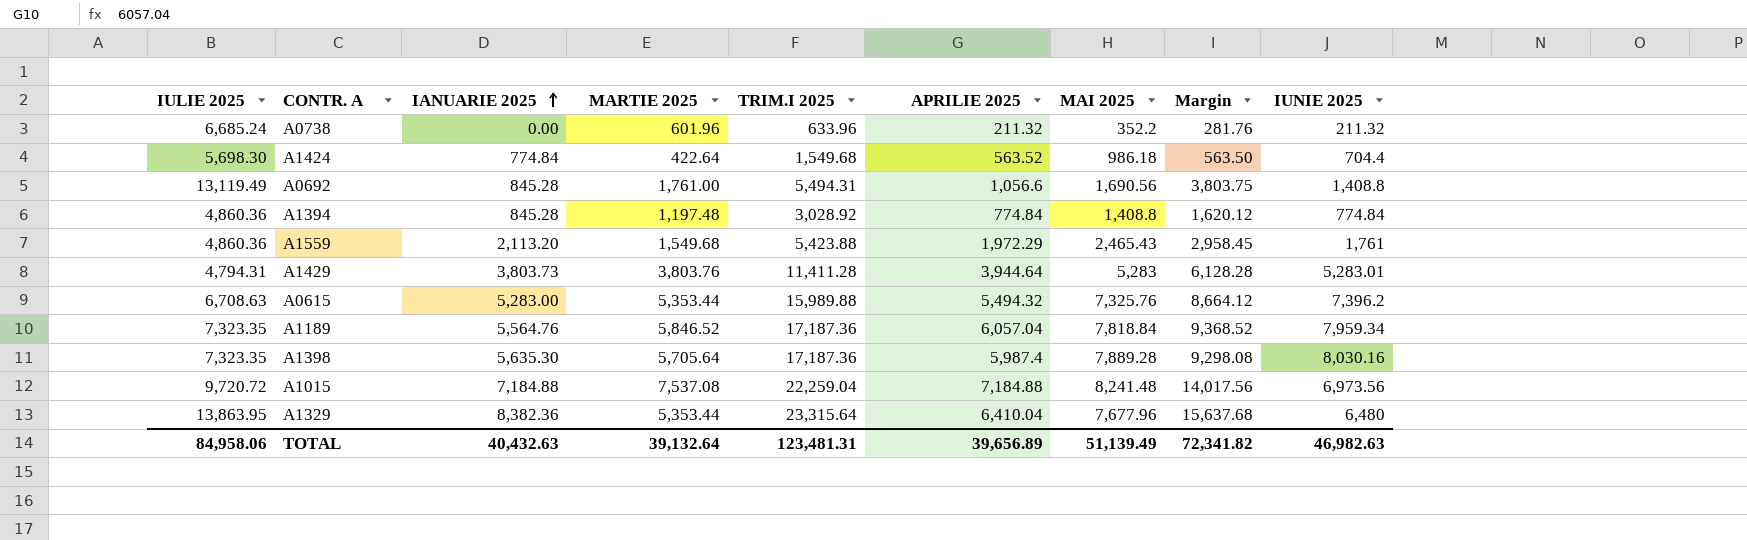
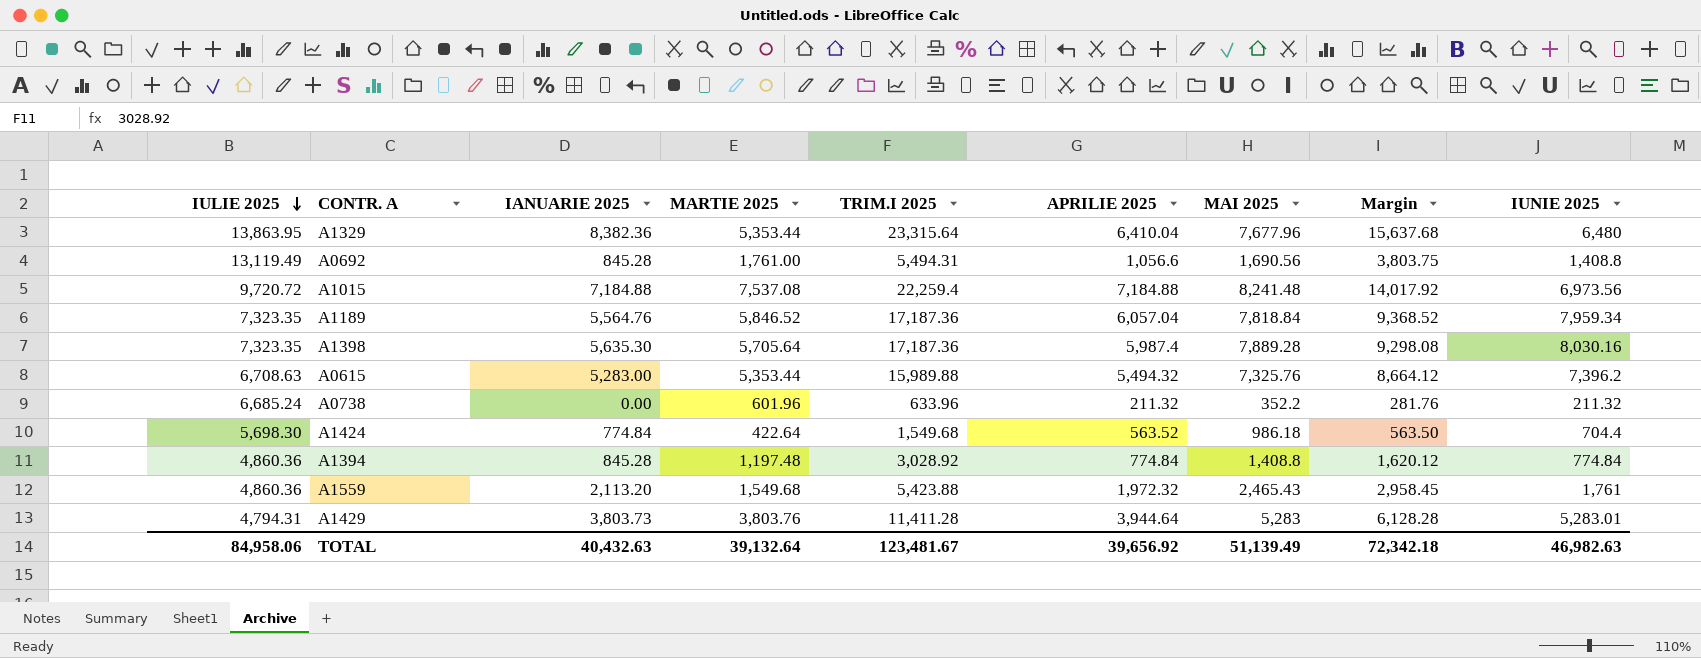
row order: IANUARIE 2025 ascending -> IULIE 2025 descending
A1015 | TRIM.I 2025: 22,259.04 -> 22,259.4
A1015 | Margin: 14,017.56 -> 14,017.92
A1559 | APRILIE 2025: 1,972.29 -> 1,972.32
TOTAL | TRIM.I 2025: 123,481.31 -> 123,481.67
TOTAL | APRILIE 2025: 39,656.89 -> 39,656.92
TOTAL | Margin: 72,341.82 -> 72,342.18

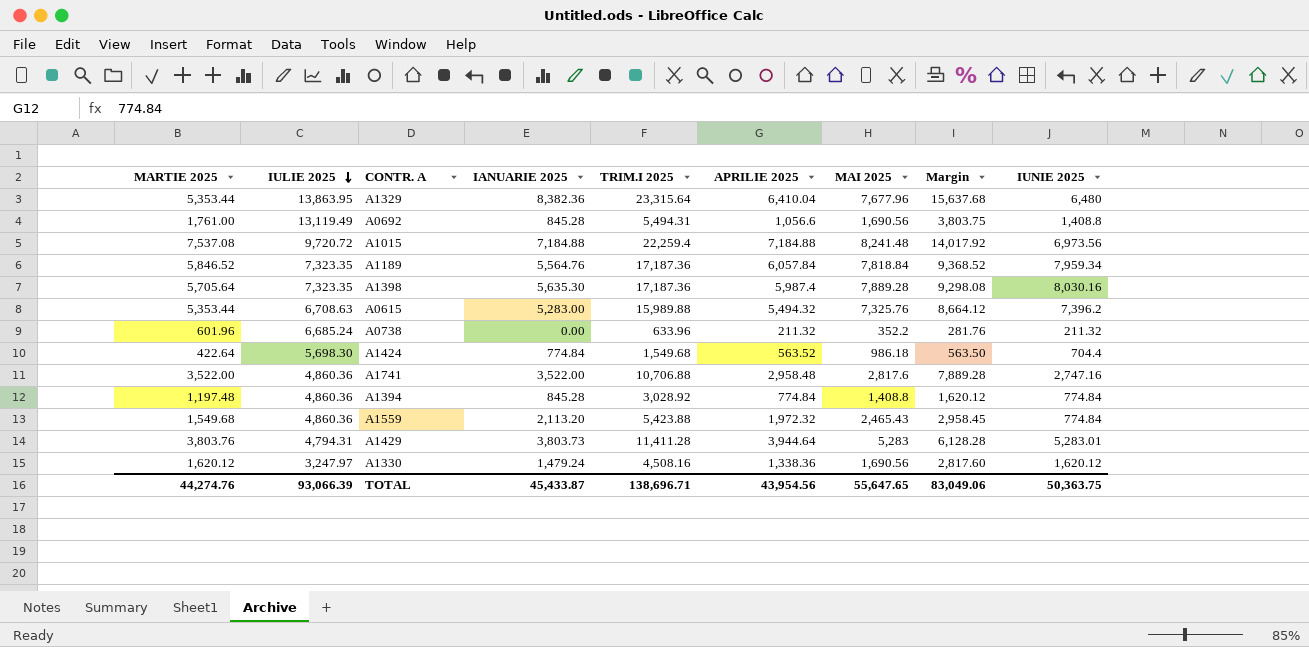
column MARTIE 2025 | position: 4 -> 1
A1189 | APRILIE 2025: 6,057.04 -> 6,057.84
row A1741: none -> 3,522.00 | 4,860.36 | 3,522.00 | 10,706.88 | 2,958.48 | 2,817.6 | 7,889.28 | 2,747.16
A1559 | IUNIE 2025: 1,761 -> 774.84
row A1330: none -> 1,620.12 | 3,247.97 | 1,479.24 | 4,508.16 | 1,338.36 | 1,690.56 | 2,817.60 | 1,620.12
TOTAL | MARTIE 2025: 39,132.64 -> 44,274.76
TOTAL | IULIE 2025: 84,958.06 -> 93,066.39
TOTAL | IANUARIE 2025: 40,432.63 -> 45,433.87
TOTAL | TRIM.I 2025: 123,481.67 -> 138,696.71
TOTAL | APRILIE 2025: 39,656.92 -> 43,954.56
TOTAL | MAI 2025: 51,139.49 -> 55,647.65
TOTAL | Margin: 72,342.18 -> 83,049.06
TOTAL | IUNIE 2025: 46,982.63 -> 50,363.75

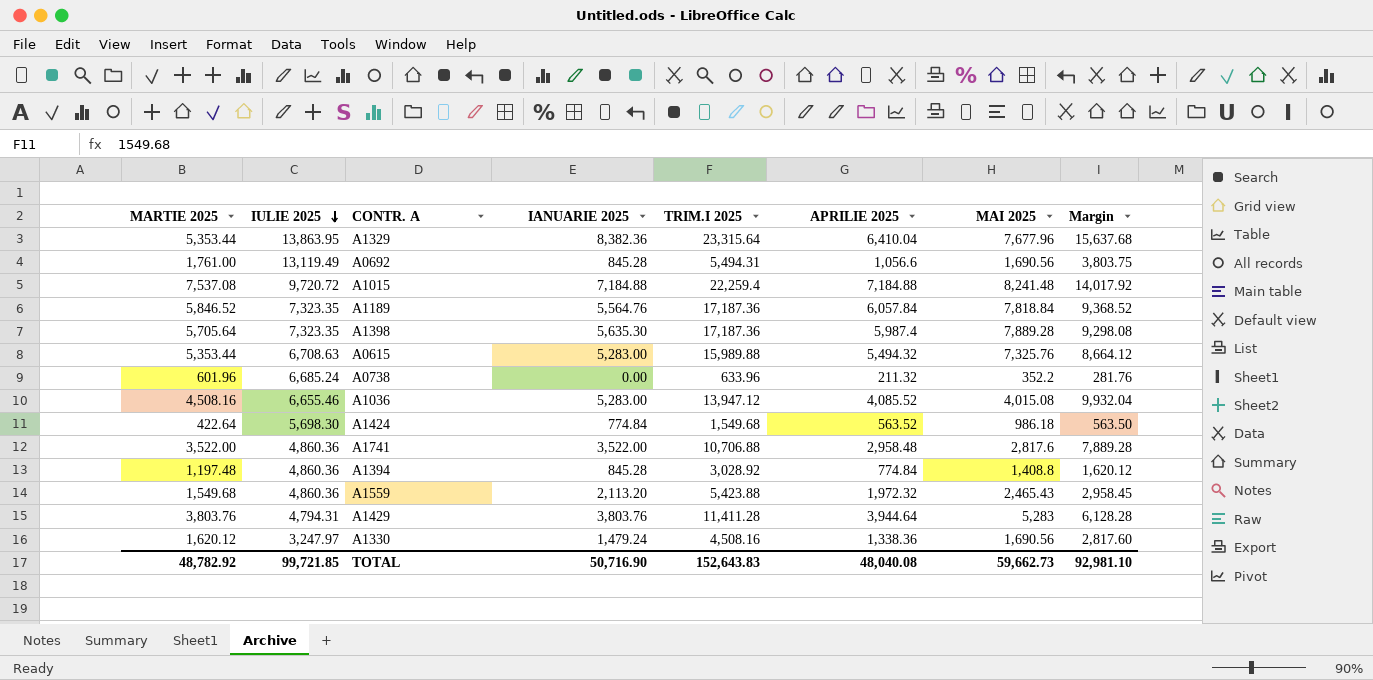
column IUNIE 2025 | position: 9 -> none
row A1036: none -> 4,508.16 | 6,655.46 | 5,283.00 | 13,947.12 | 4,085.52 | 4,015.08 | 9,932.04
A1429 | IANUARIE 2025: 3,803.73 -> 3,803.76
TOTAL | MARTIE 2025: 44,274.76 -> 48,782.92
TOTAL | IULIE 2025: 93,066.39 -> 99,721.85
TOTAL | IANUARIE 2025: 45,433.87 -> 50,716.90
TOTAL | TRIM.I 2025: 138,696.71 -> 152,643.83
TOTAL | APRILIE 2025: 43,954.56 -> 48,040.08
TOTAL | MAI 2025: 55,647.65 -> 59,662.73
TOTAL | Margin: 83,049.06 -> 92,981.10

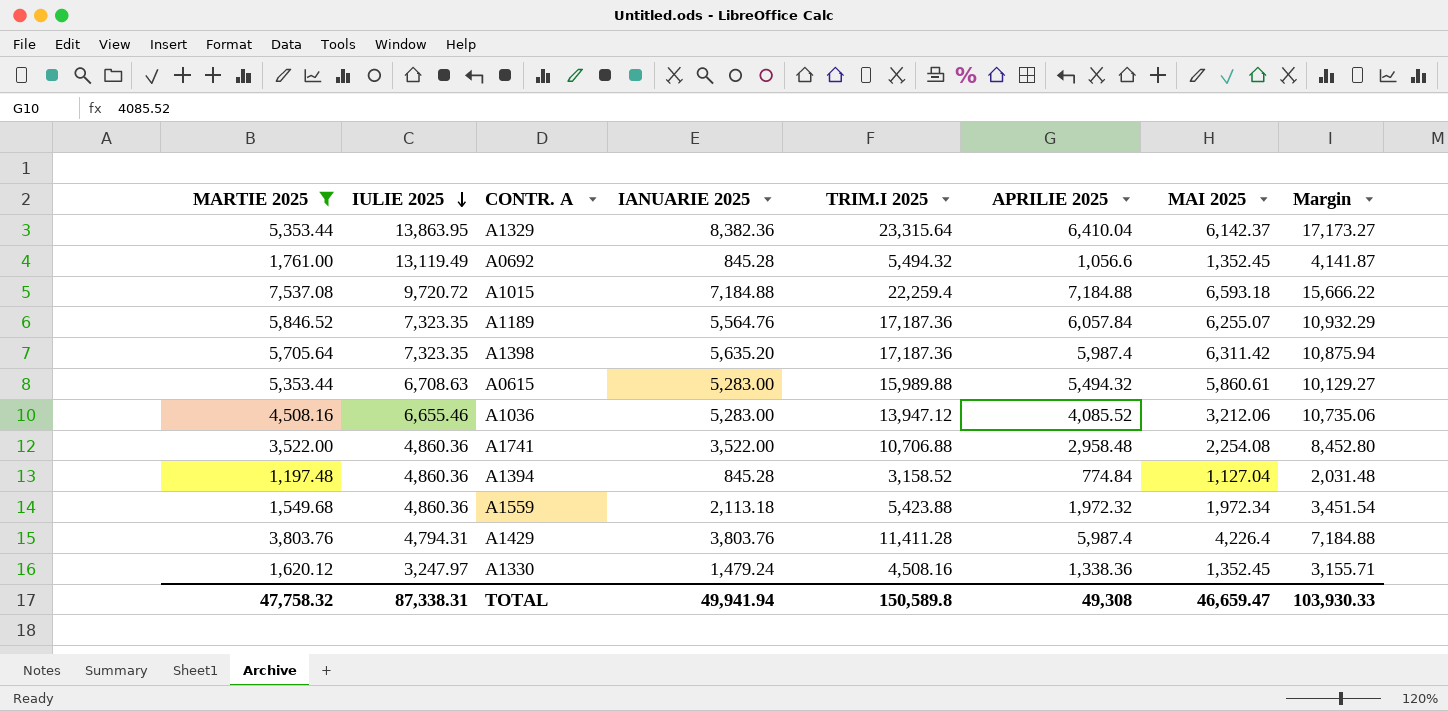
filter: none -> MARTIE 2025 >= 1,197.48
A1329 | MAI 2025: 7,677.96 -> 6,142.37
A1329 | Margin: 15,637.68 -> 17,173.27
A0692 | TRIM.I 2025: 5,494.31 -> 5,494.32
A0692 | MAI 2025: 1,690.56 -> 1,352.45
A0692 | Margin: 3,803.75 -> 4,141.87
A1015 | MAI 2025: 8,241.48 -> 6,593.18
A1015 | Margin: 14,017.92 -> 15,666.22
A1189 | MAI 2025: 7,818.84 -> 6,255.07
A1189 | Margin: 9,368.52 -> 10,932.29
A1398 | IANUARIE 2025: 5,635.30 -> 5,635.20
A1398 | MAI 2025: 7,889.28 -> 6,311.42
A1398 | Margin: 9,298.08 -> 10,875.94
A0615 | MAI 2025: 7,325.76 -> 5,860.61
A0615 | Margin: 8,664.12 -> 10,129.27
A1036 | MAI 2025: 4,015.08 -> 3,212.06
A1036 | Margin: 9,932.04 -> 10,735.06
A1741 | MAI 2025: 2,817.6 -> 2,254.08
A1741 | Margin: 7,889.28 -> 8,452.80
A1394 | TRIM.I 2025: 3,028.92 -> 3,158.52
A1394 | MAI 2025: 1,408.8 -> 1,127.04
A1394 | Margin: 1,620.12 -> 2,031.48
A1559 | IANUARIE 2025: 2,113.20 -> 2,113.18
A1559 | MAI 2025: 2,465.43 -> 1,972.34
A1559 | Margin: 2,958.45 -> 3,451.54
A1429 | APRILIE 2025: 3,944.64 -> 5,987.4
A1429 | MAI 2025: 5,283 -> 4,226.4
A1429 | Margin: 6,128.28 -> 7,184.88
A1330 | MAI 2025: 1,690.56 -> 1,352.45
A1330 | Margin: 2,817.60 -> 3,155.71
TOTAL | MARTIE 2025: 48,782.92 -> 47,758.32
TOTAL | IULIE 2025: 99,721.85 -> 87,338.31
TOTAL | IANUARIE 2025: 50,716.90 -> 49,941.94
TOTAL | TRIM.I 2025: 152,643.83 -> 150,589.8
TOTAL | APRILIE 2025: 48,040.08 -> 49,308
TOTAL | MAI 2025: 59,662.73 -> 46,659.47
TOTAL | Margin: 92,981.10 -> 103,930.33

